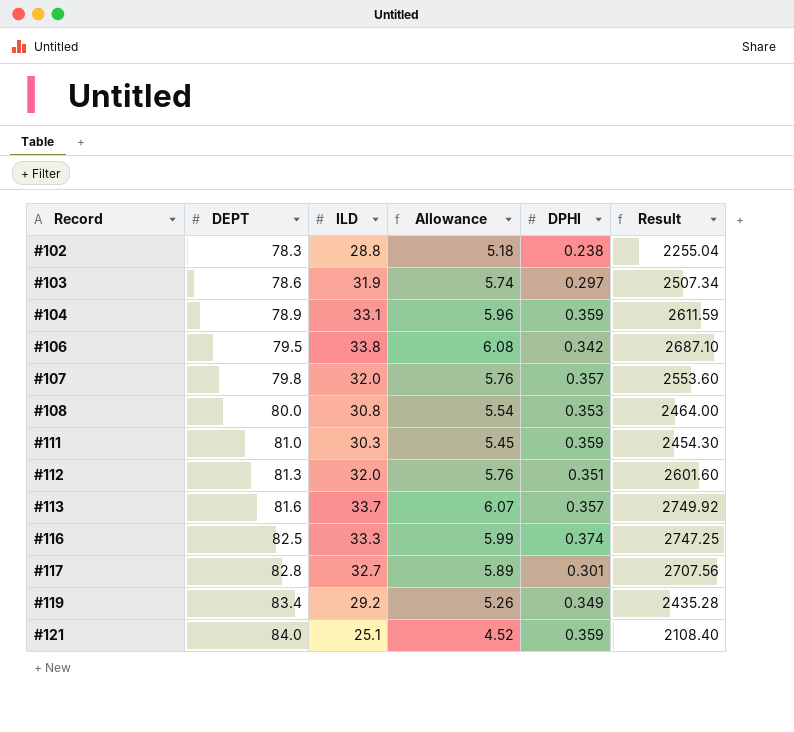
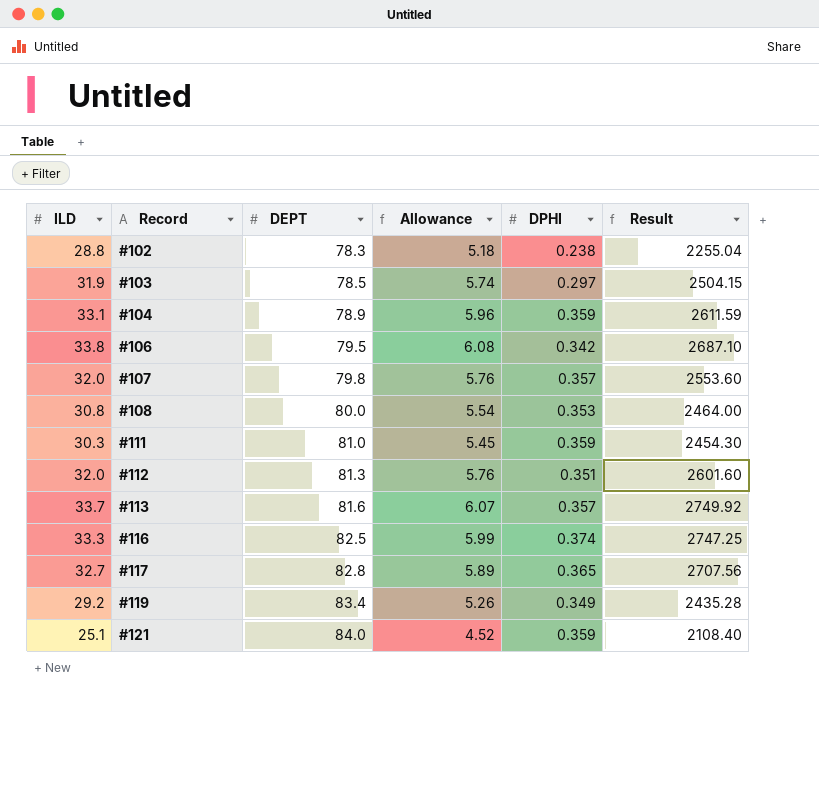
column ILD | position: 3 -> 1
#103 | DEPT: 78.6 -> 78.5
#103 | Result: 2507.34 -> 2504.15
#117 | DPHI: 0.301 -> 0.365

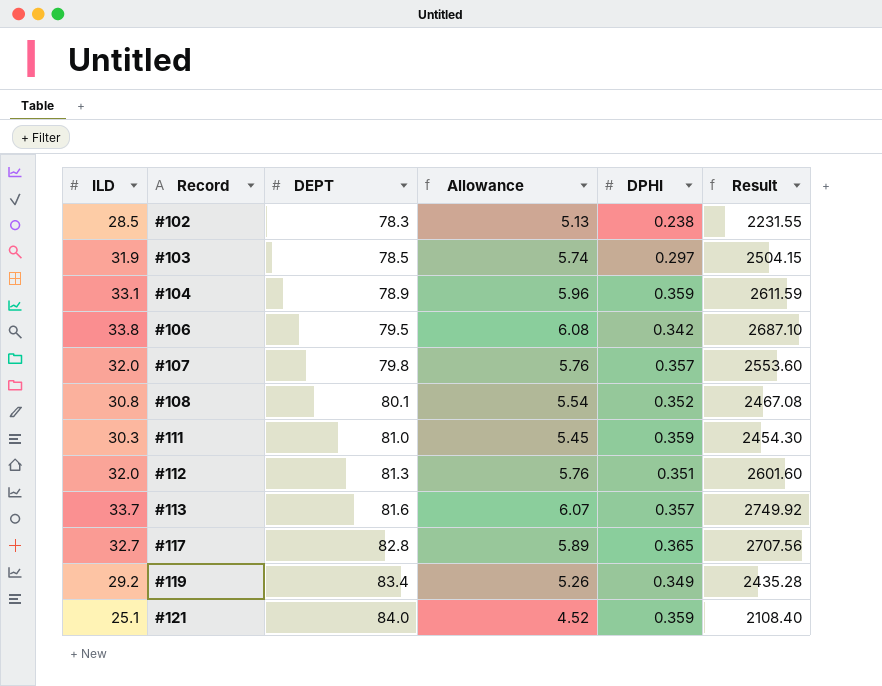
row #116: 33.3 | 82.5 | 5.99 | 0.374 | 2747.25 -> none
#102 | ILD: 28.8 -> 28.5
#102 | Allowance: 5.18 -> 5.13
#102 | Result: 2255.04 -> 2231.55
#108 | DEPT: 80.0 -> 80.1
#108 | DPHI: 0.353 -> 0.352
#108 | Result: 2464.00 -> 2467.08

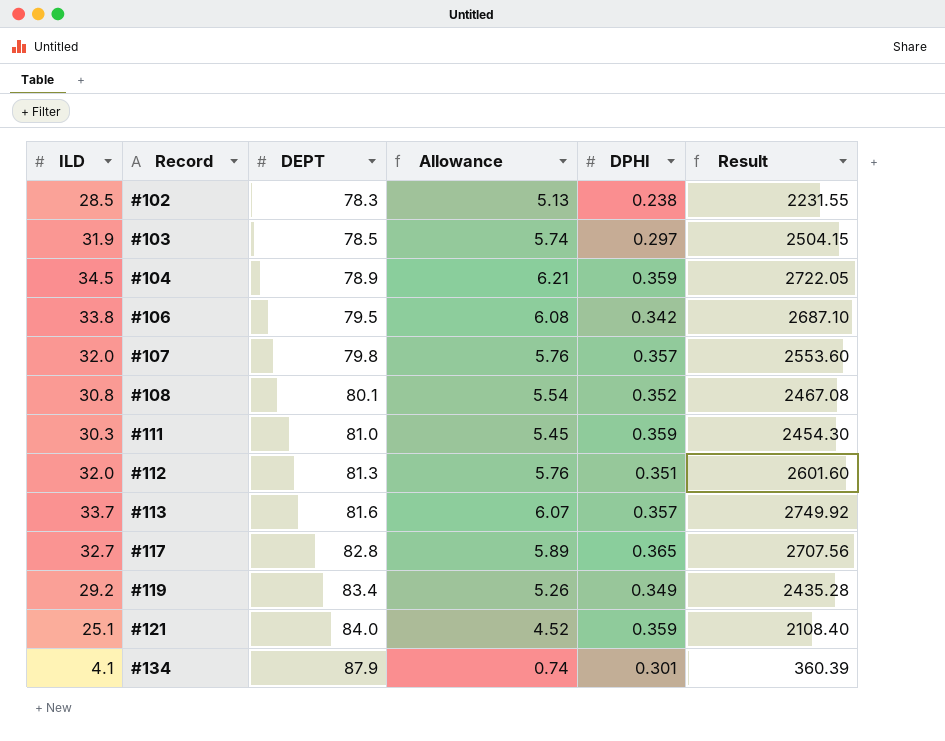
#104 | ILD: 33.1 -> 34.5
#104 | Allowance: 5.96 -> 6.21
#104 | Result: 2611.59 -> 2722.05
row #134: none -> 4.1 | 87.9 | 0.74 | 0.301 | 360.39

